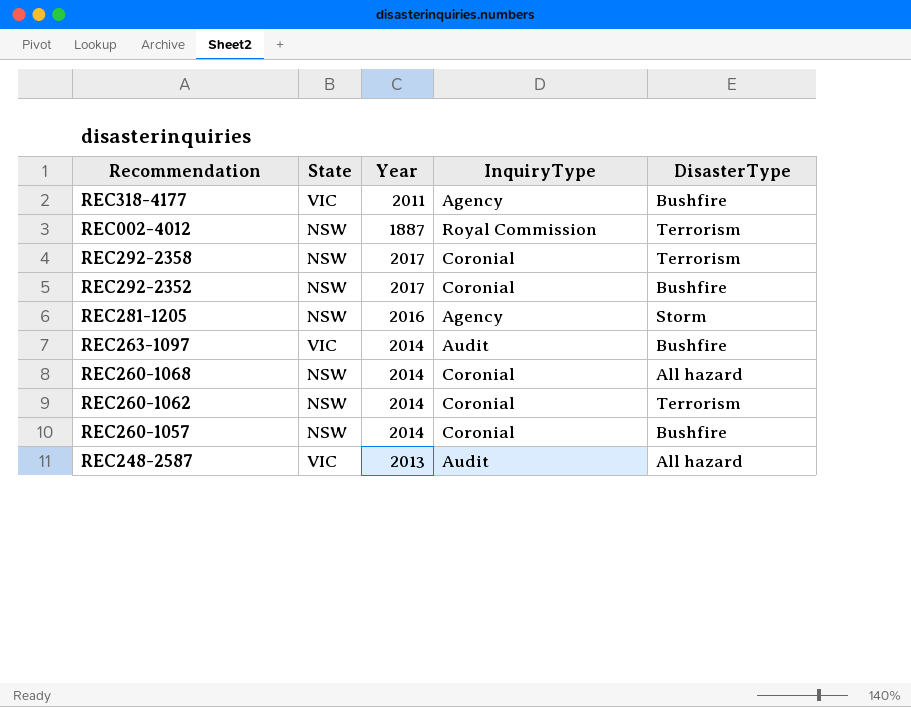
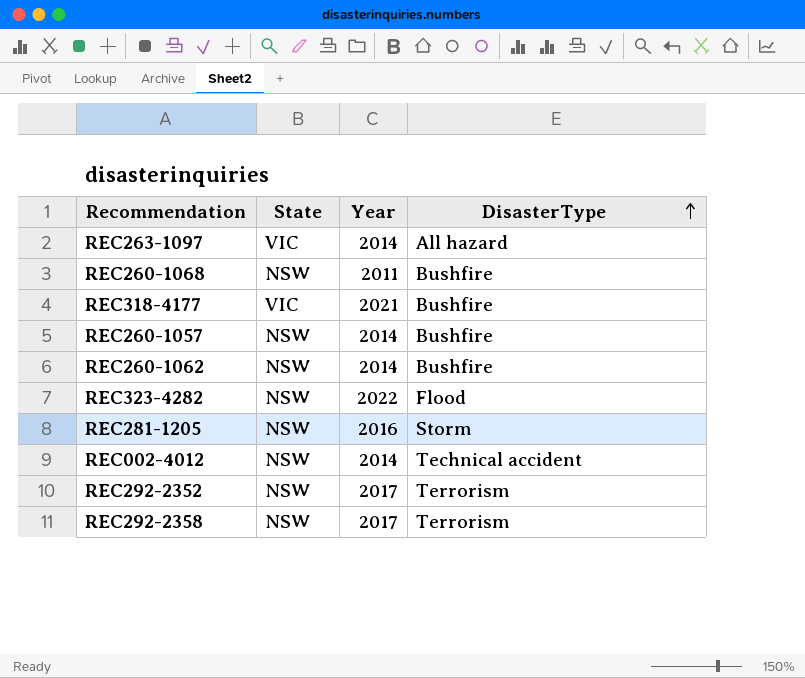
row order: none -> DisasterType ascending
column InquiryType | position: 4 -> none
row REC248-2587: VIC | 2013 | Audit | All hazard -> none
REC263-1097 | DisasterType: Bushfire -> All hazard
REC260-1068 | Year: 2014 -> 2011
REC260-1068 | DisasterType: All hazard -> Bushfire
REC318-4177 | Year: 2011 -> 2021
REC260-1062 | DisasterType: Terrorism -> Bushfire
row REC323-4282: none -> NSW | 2022 | Flood
REC002-4012 | Year: 1887 -> 2014
REC002-4012 | DisasterType: Terrorism -> Technical accident
REC292-2352 | DisasterType: Bushfire -> Terrorism

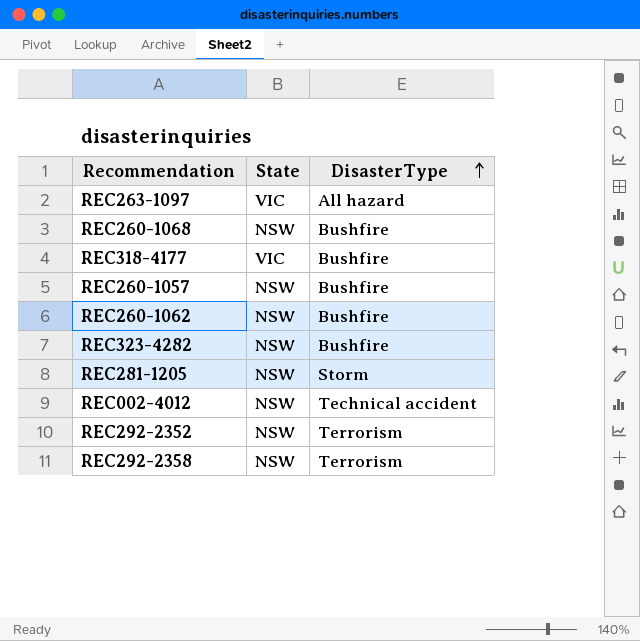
column Year | position: 3 -> none
REC323-4282 | DisasterType: Flood -> Bushfire

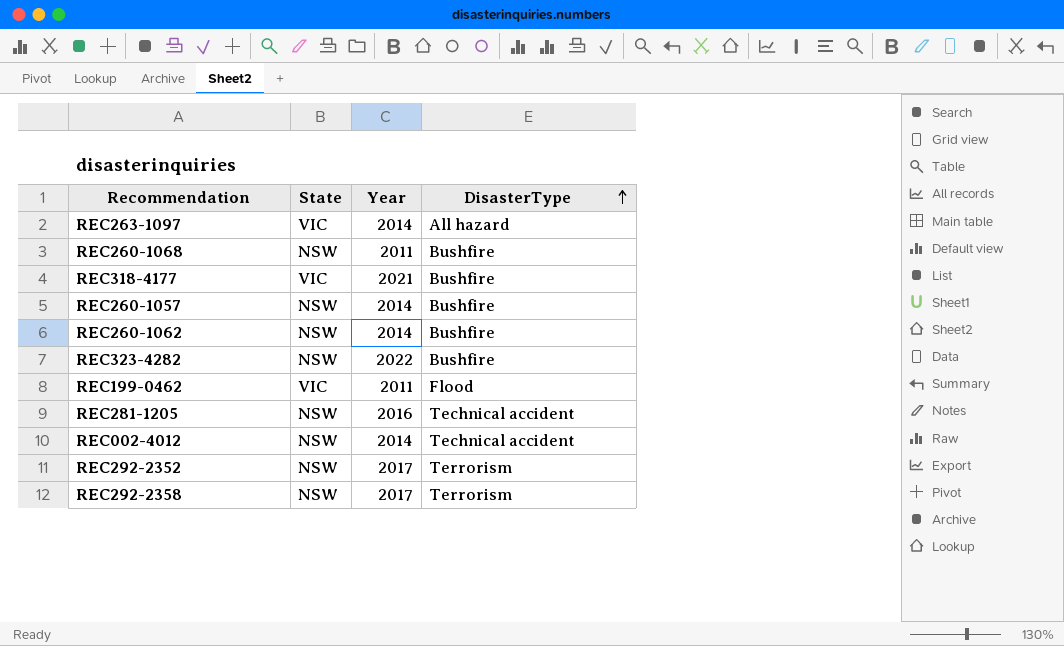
column Year | position: none -> 3
row REC199-0462: none -> VIC | 2011 | Flood
REC281-1205 | DisasterType: Storm -> Technical accident

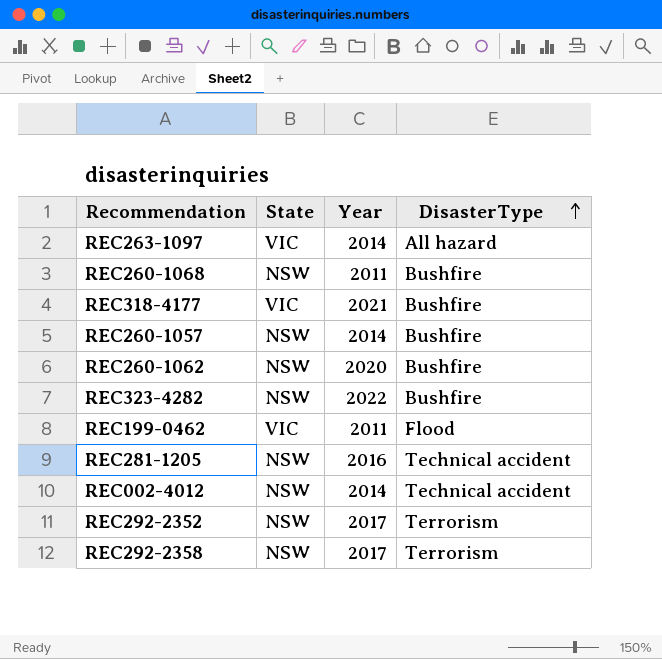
REC260-1062 | Year: 2014 -> 2020

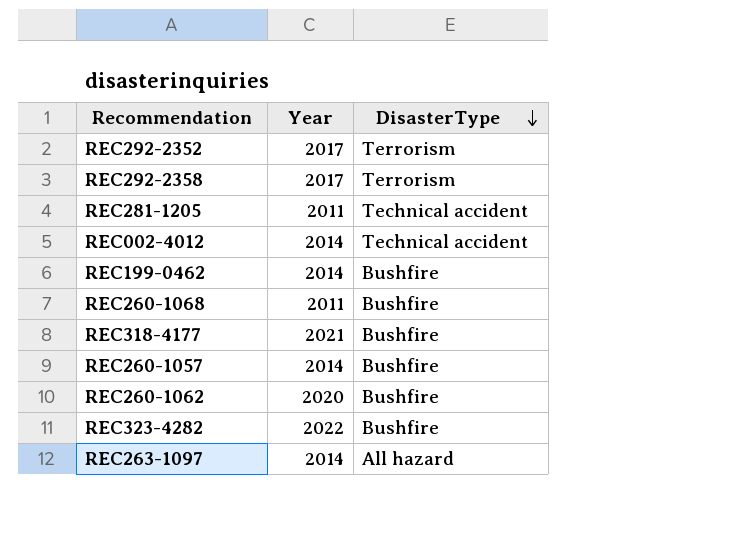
row order: DisasterType ascending -> DisasterType descending
column State | position: 2 -> none
REC281-1205 | Year: 2016 -> 2011
REC199-0462 | Year: 2011 -> 2014
REC199-0462 | DisasterType: Flood -> Bushfire

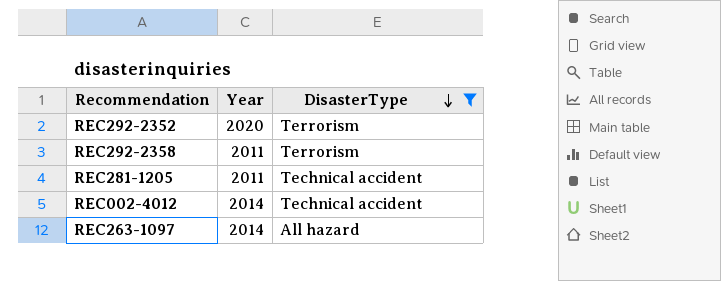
filter: none -> DisasterType != Bushfire
REC292-2352 | Year: 2017 -> 2020
REC292-2358 | Year: 2017 -> 2011

